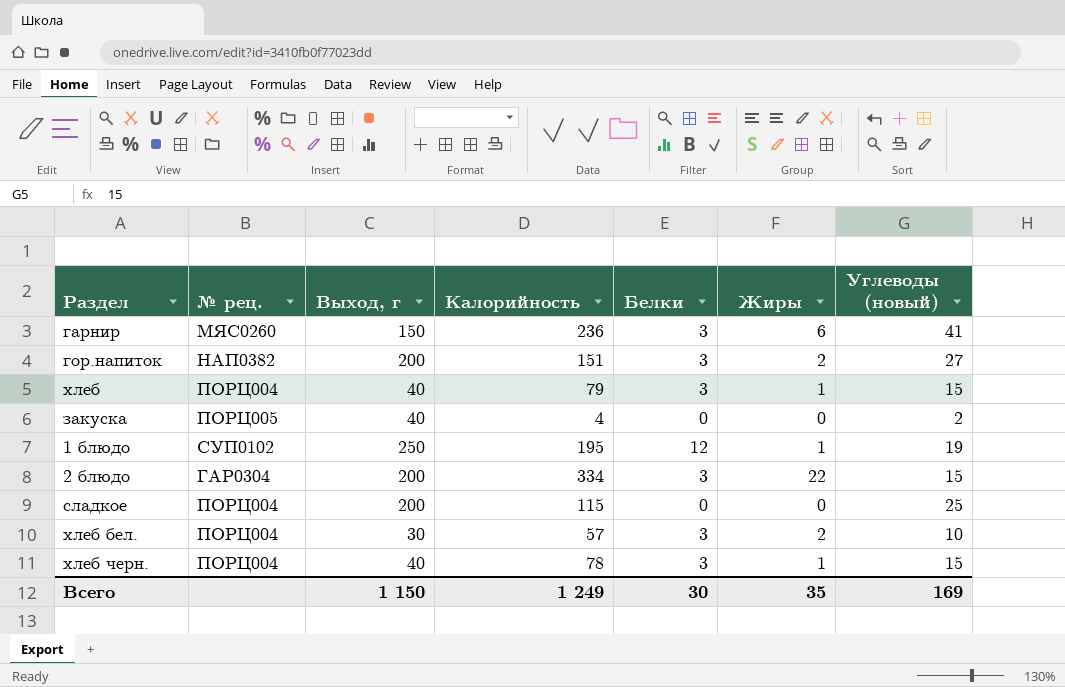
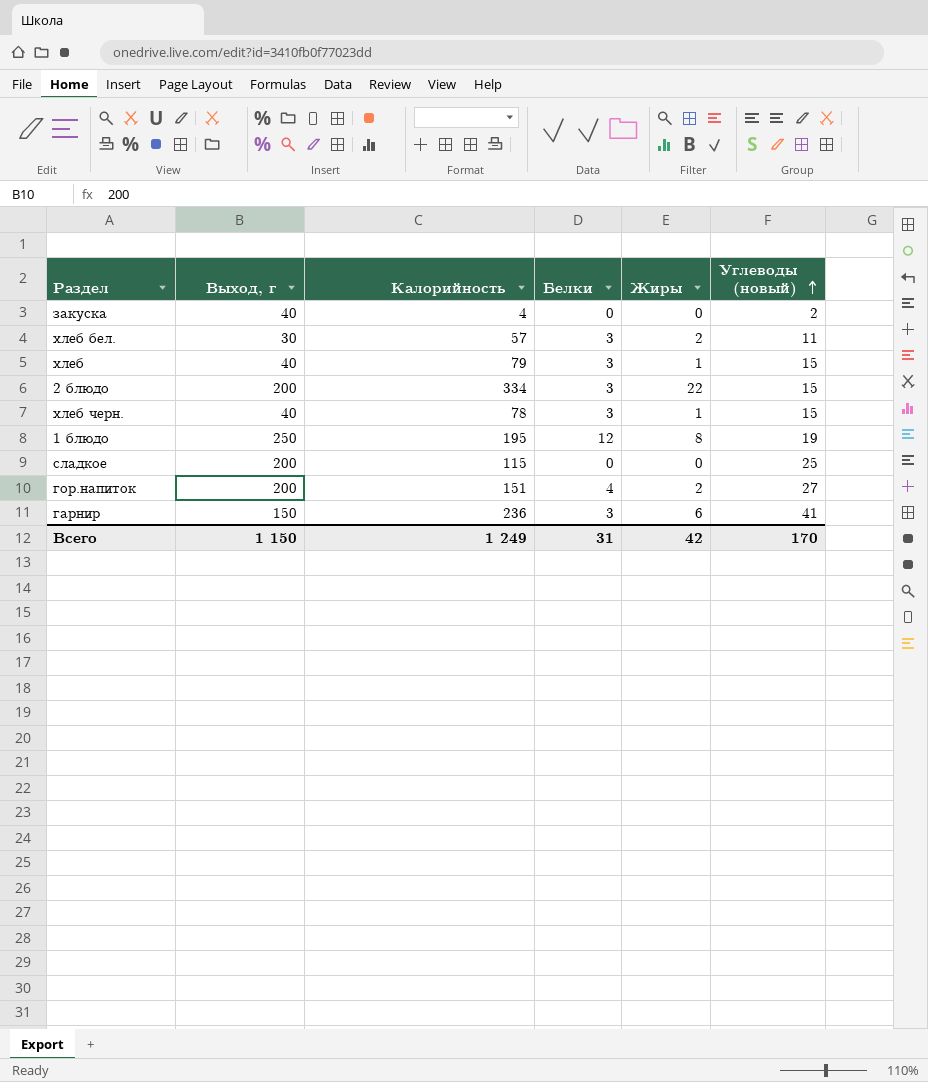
row order: none -> Углеводы (новый) ascending
column № рец. | position: 2 -> none
хлеб бел. | Углеводы (новый): 10 -> 11
1 блюдо | Жиры: 1 -> 8
гор.напиток | Белки: 3 -> 4
Всего | Белки: 30 -> 31
Всего | Жиры: 35 -> 42
Всего | Углеводы (новый): 169 -> 170

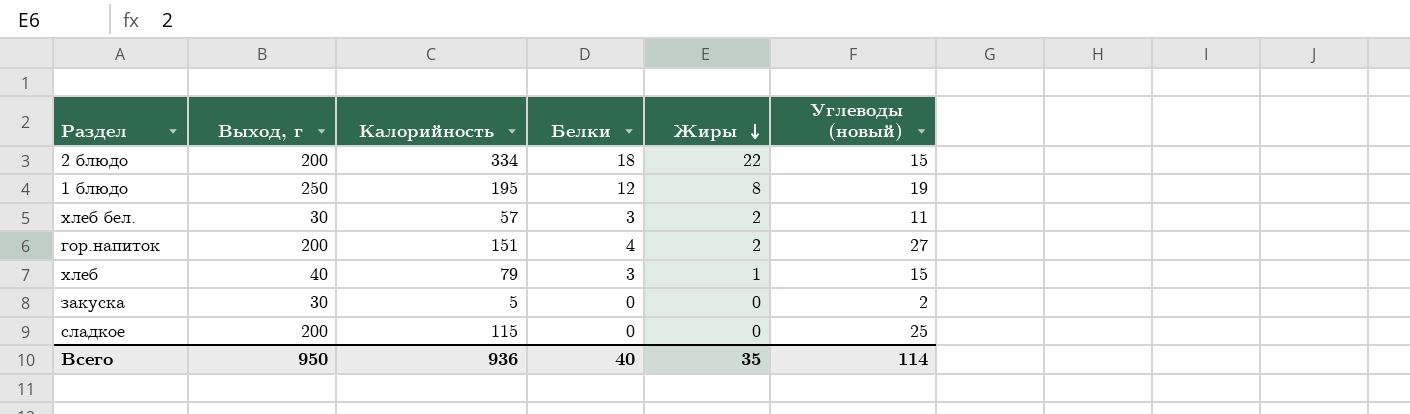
row order: Углеводы (новый) ascending -> Жиры descending
row хлеб черн.: 40 | 78 | 3 | 1 | 15 -> none
row гарнир: 150 | 236 | 3 | 6 | 41 -> none
2 блюдо | Белки: 3 -> 18
закуска | Выход, г: 40 -> 30
закуска | Калорийность: 4 -> 5
Всего | Выход, г: 1 150 -> 950
Всего | Калорийность: 1 249 -> 936
Всего | Белки: 31 -> 40
Всего | Жиры: 42 -> 35
Всего | Углеводы (новый): 170 -> 114

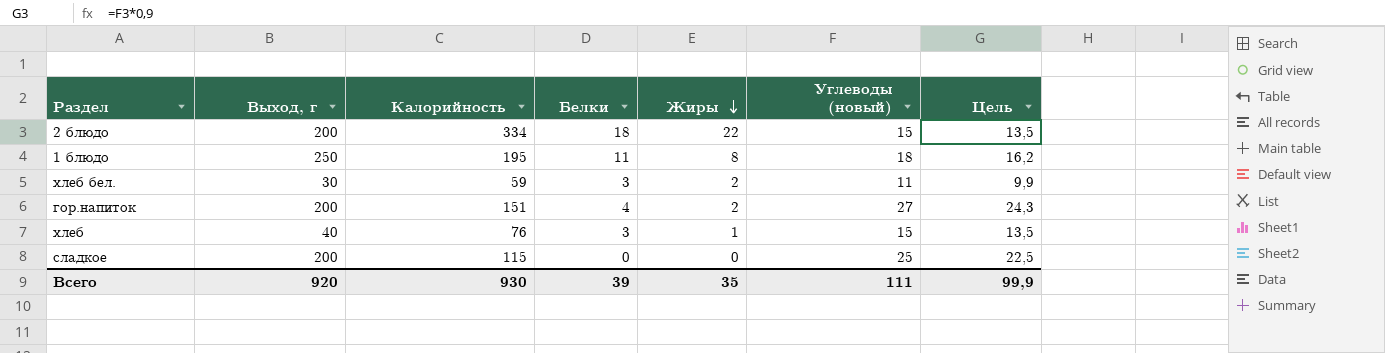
column Цель | formula: none -> [Углеводы (новый)] * 0,9
row закуска: 30 | 5 | 0 | 0 | 2 -> none
1 блюдо | Белки: 12 -> 11
1 блюдо | Углеводы (новый): 19 -> 18
хлеб бел. | Калорийность: 57 -> 59
хлеб | Калорийность: 79 -> 76
Всего | Выход, г: 950 -> 920
Всего | Калорийность: 936 -> 930
Всего | Белки: 40 -> 39
Всего | Углеводы (новый): 114 -> 111

